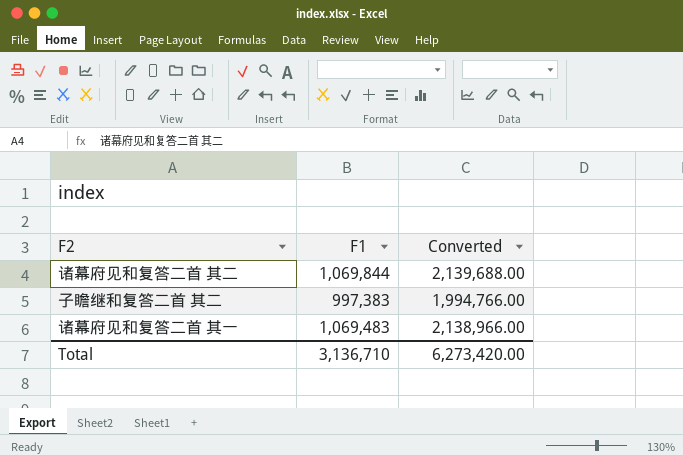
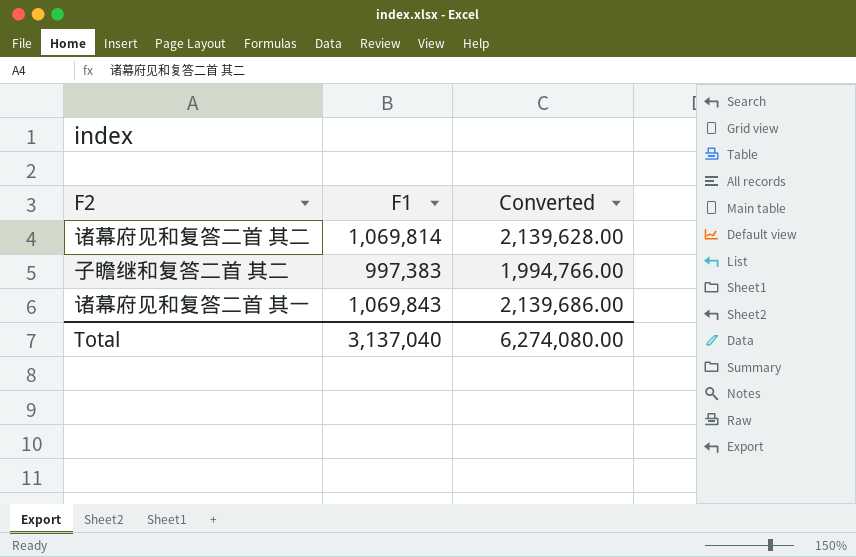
诸幕府见和复答二首 其二 | F1: 1,069,844 -> 1,069,814
诸幕府见和复答二首 其二 | Converted: 2,139,688.00 -> 2,139,628.00
诸幕府见和复答二首 其一 | F1: 1,069,483 -> 1,069,843
诸幕府见和复答二首 其一 | Converted: 2,138,966.00 -> 2,139,686.00
Total | F1: 3,136,710 -> 3,137,040
Total | Converted: 6,273,420.00 -> 6,274,080.00

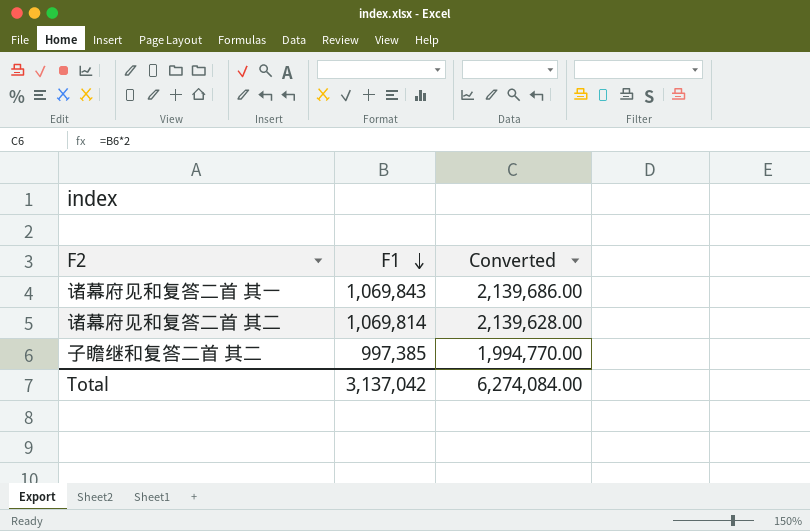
row order: none -> F1 descending
子瞻继和复答二首 其二 | F1: 997,383 -> 997,385
子瞻继和复答二首 其二 | Converted: 1,994,766.00 -> 1,994,770.00
Total | F1: 3,137,040 -> 3,137,042
Total | Converted: 6,274,080.00 -> 6,274,084.00

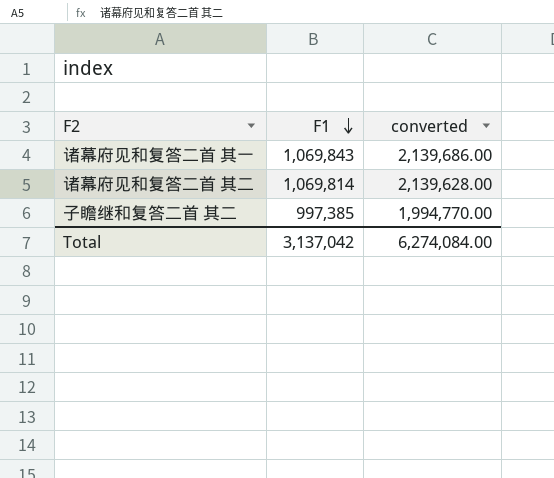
column name: Converted -> converted

